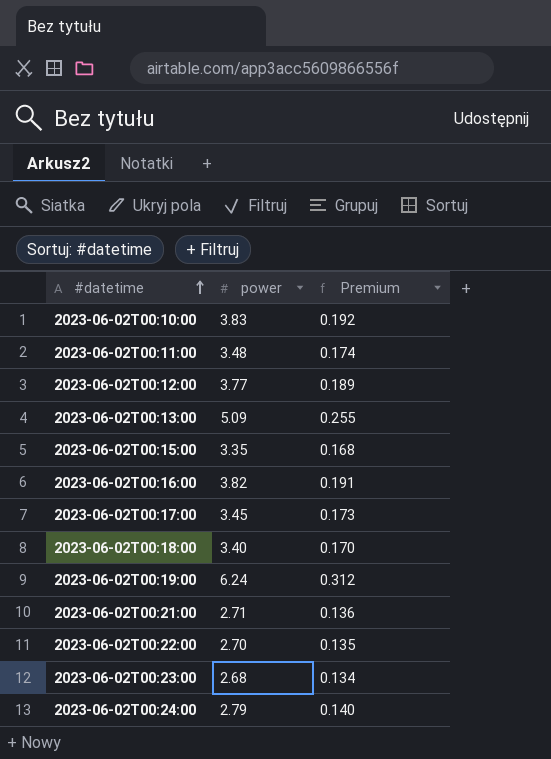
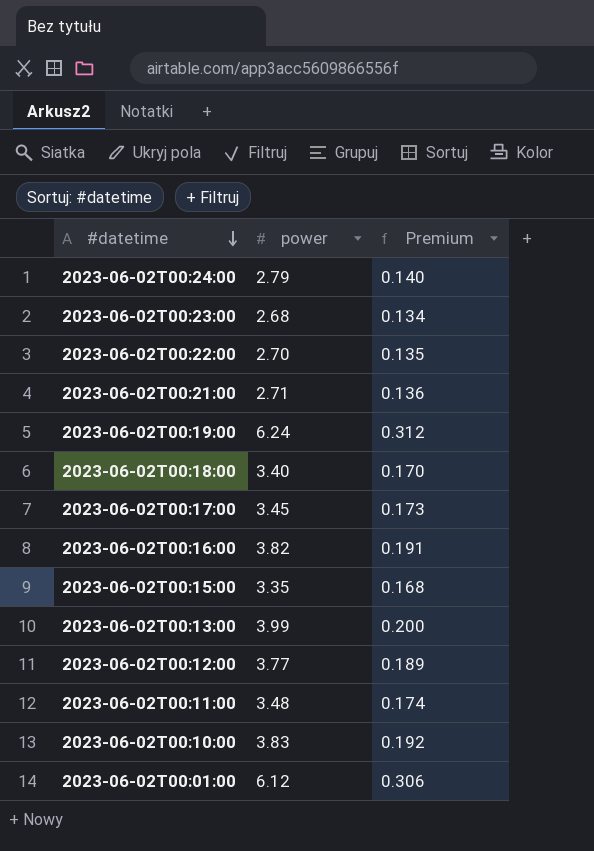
row order: #datetime ascending -> #datetime descending
2023-06-02T00:13:00 | power: 5.09 -> 3.99
2023-06-02T00:13:00 | Premium: 0.255 -> 0.200
row 2023-06-02T00:01:00: none -> 6.12 | 0.306

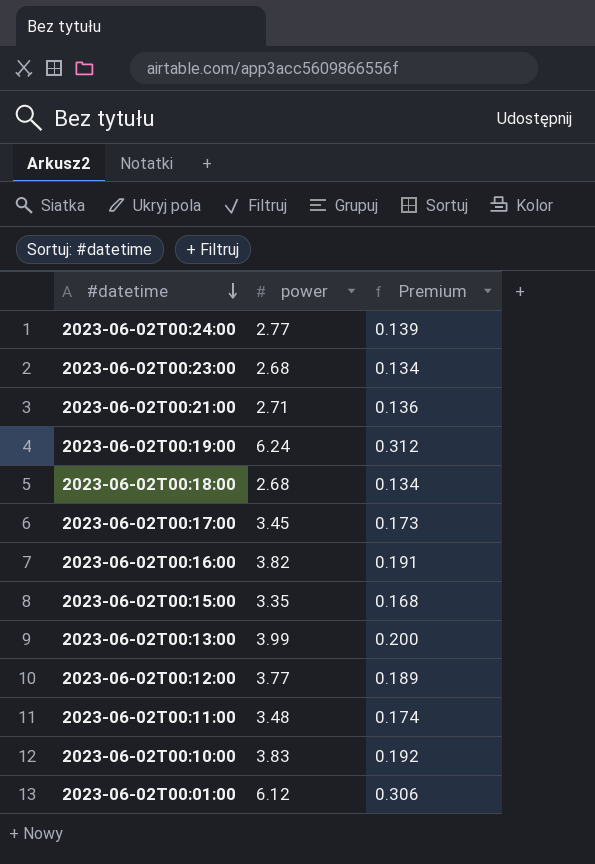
row 2023-06-02T00:22:00: 2.70 | 0.135 -> none
2023-06-02T00:24:00 | power: 2.79 -> 2.77
2023-06-02T00:24:00 | Premium: 0.140 -> 0.139
2023-06-02T00:18:00 | power: 3.40 -> 2.68
2023-06-02T00:18:00 | Premium: 0.170 -> 0.134

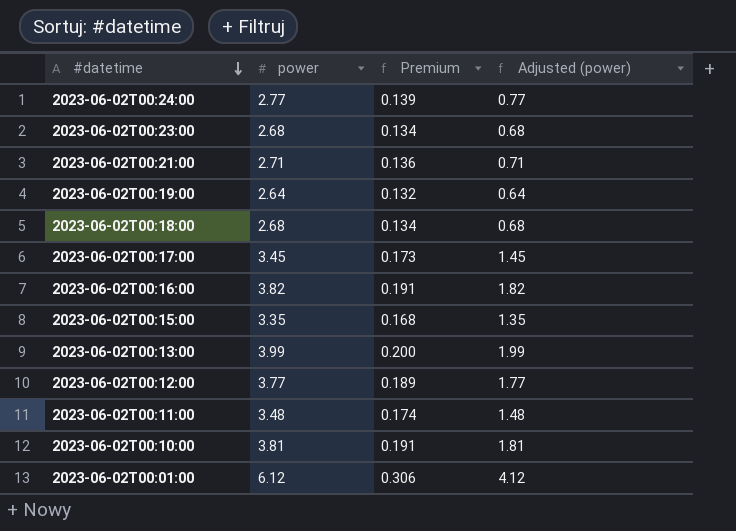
column Adjusted (power) | formula: none -> [power] - 2
2023-06-02T00:19:00 | power: 6.24 -> 2.64
2023-06-02T00:19:00 | Premium: 0.312 -> 0.132
2023-06-02T00:10:00 | power: 3.83 -> 3.81
2023-06-02T00:10:00 | Premium: 0.192 -> 0.191

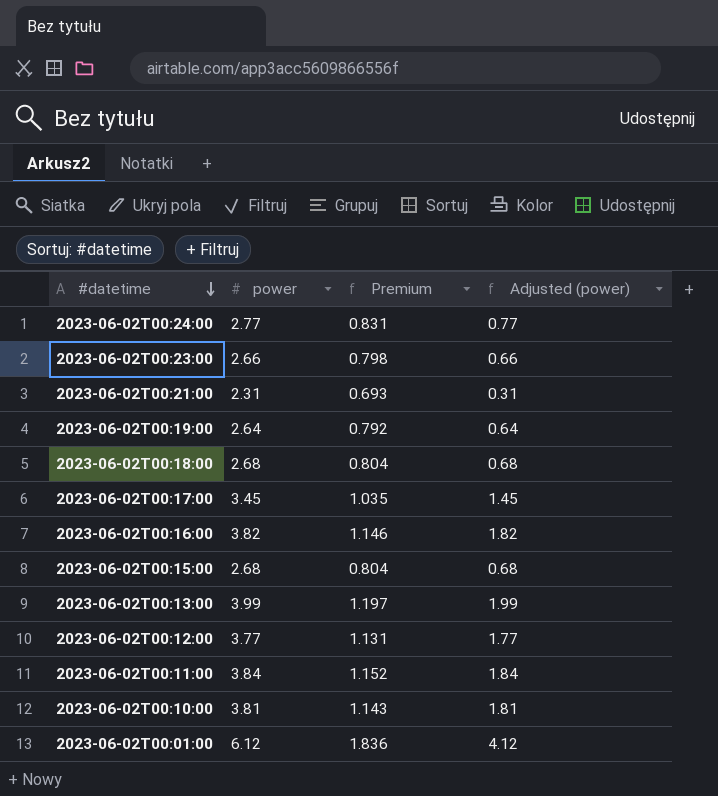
column Premium | formula: [power] * 0.05 -> [power] * 0.3
2023-06-02T00:23:00 | power: 2.68 -> 2.66
2023-06-02T00:23:00 | Adjusted (power): 0.68 -> 0.66
2023-06-02T00:21:00 | power: 2.71 -> 2.31
2023-06-02T00:21:00 | Adjusted (power): 0.71 -> 0.31
2023-06-02T00:15:00 | power: 3.35 -> 2.68
2023-06-02T00:15:00 | Adjusted (power): 1.35 -> 0.68
2023-06-02T00:11:00 | power: 3.48 -> 3.84
2023-06-02T00:11:00 | Adjusted (power): 1.48 -> 1.84

